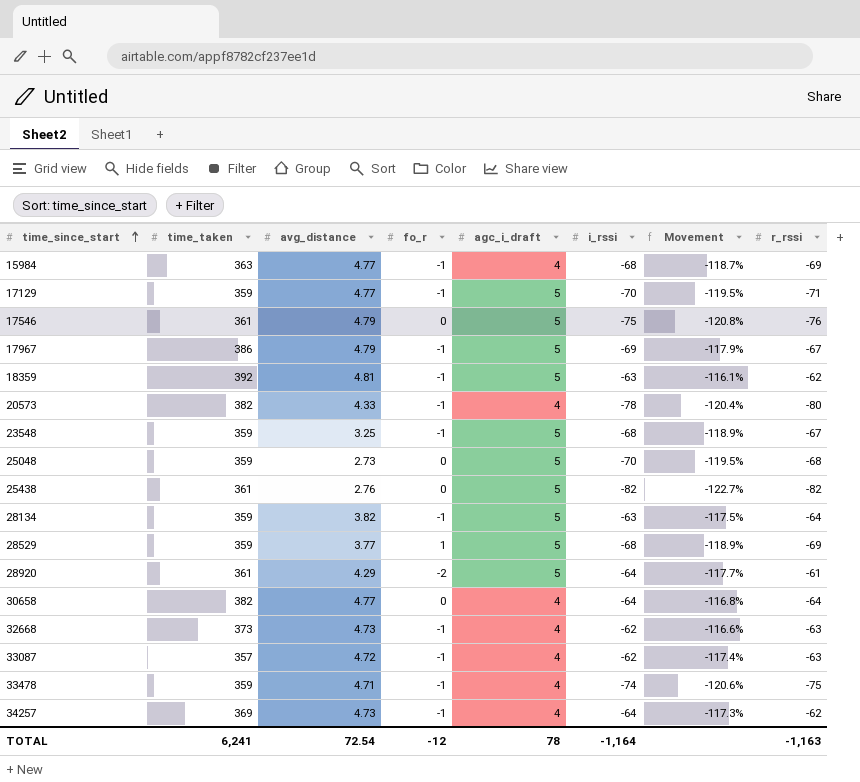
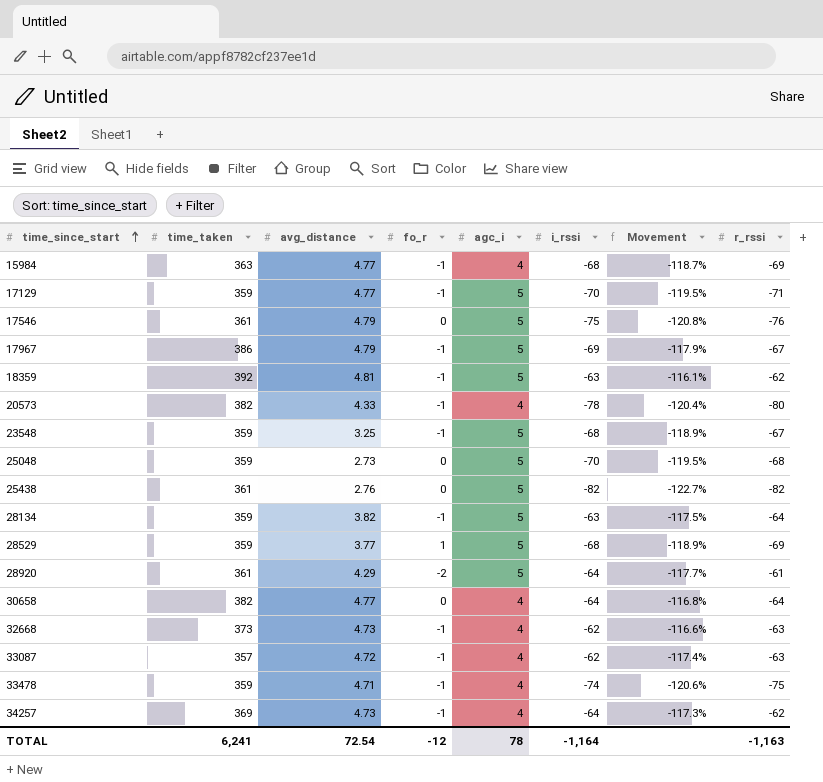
column name: agc_i_draft -> agc_i

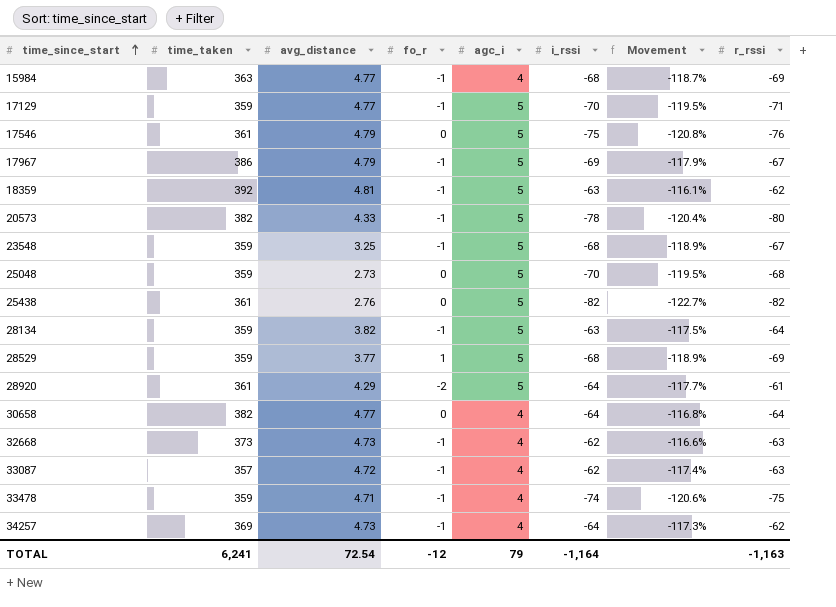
20573 | agc_i: 4 -> 5
TOTAL | agc_i: 78 -> 79

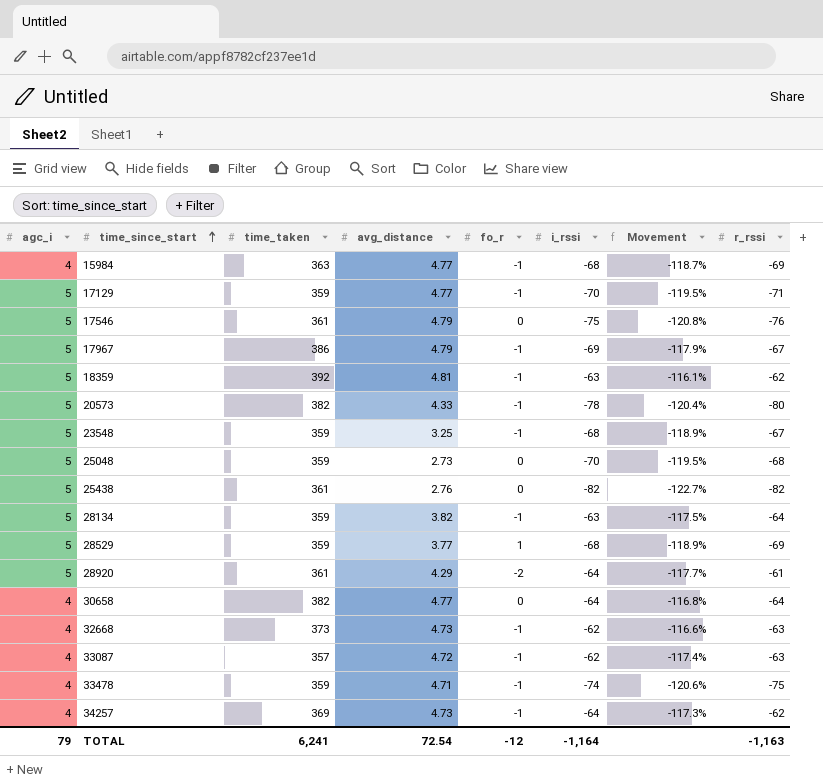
column agc_i | position: 5 -> 1

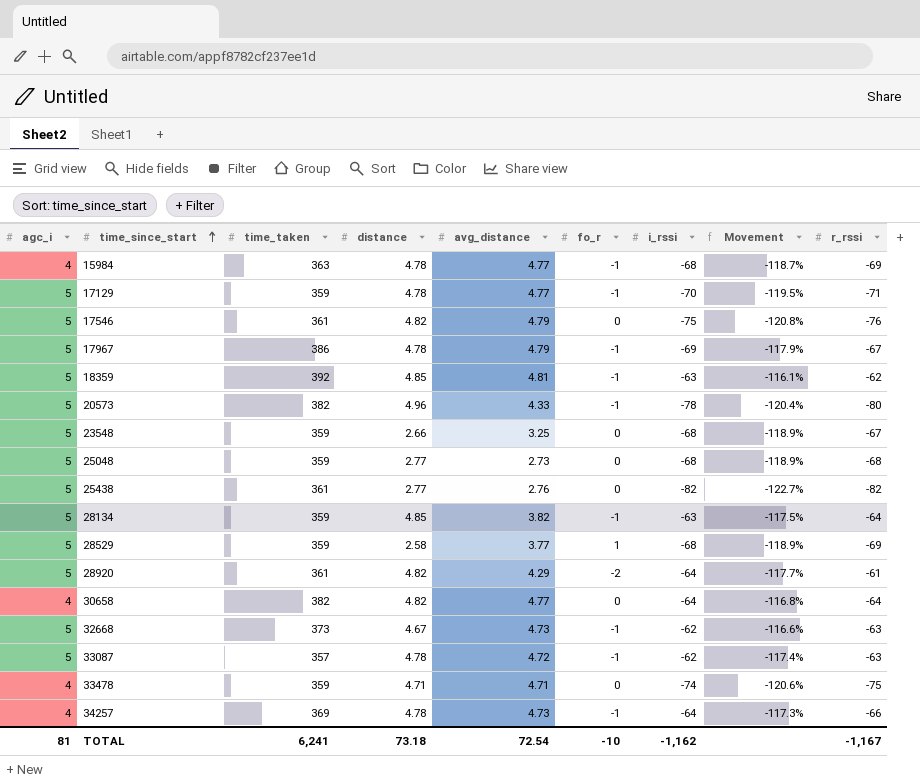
column distance | position: none -> 4
23548 | fo_r: -1 -> 0
25048 | i_rssi: -70 -> -68
25048 | Movement: -119.5% -> -118.9%
32668 | agc_i: 4 -> 5
33087 | agc_i: 4 -> 5
33478 | fo_r: -1 -> 0
34257 | r_rssi: -62 -> -66
TOTAL | agc_i: 79 -> 81
TOTAL | fo_r: -12 -> -10
TOTAL | i_rssi: -1,164 -> -1,162
TOTAL | r_rssi: -1,163 -> -1,167

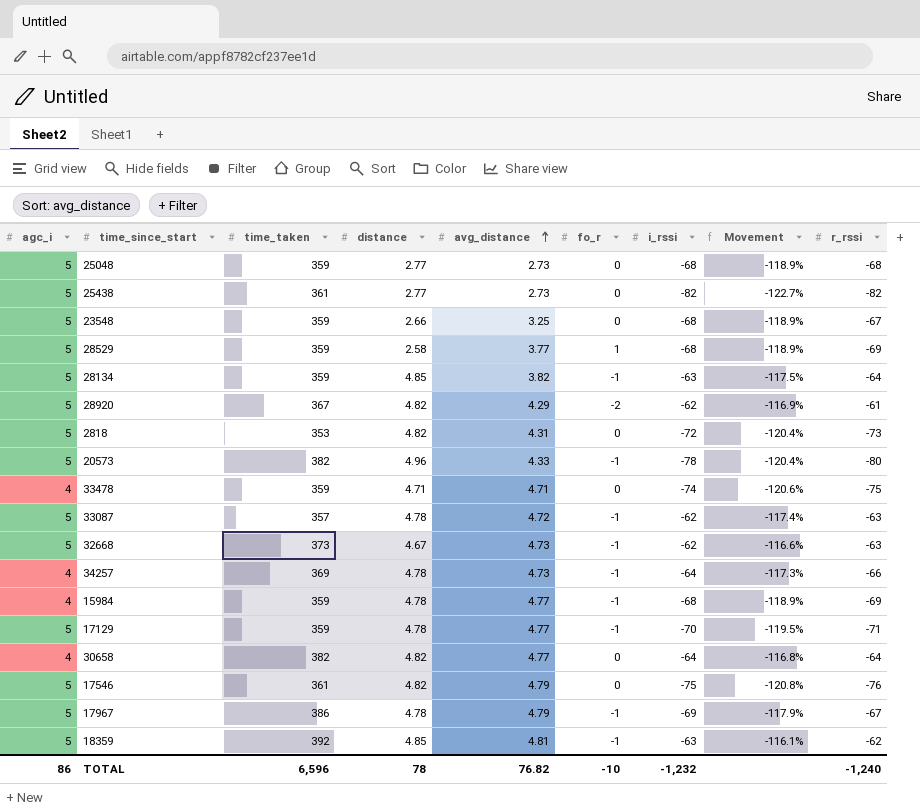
row order: time_since_start ascending -> avg_distance ascending
25438 | avg_distance: 2.76 -> 2.73
28920 | time_taken: 361 -> 367
28920 | i_rssi: -64 -> -62
28920 | Movement: -117.7% -> -116.9%
row 2818: none -> 5 | 353 | 4.82 | 4.31 | 0 | -72 | -120.4% | -73
15984 | time_taken: 363 -> 359
15984 | Movement: -118.7% -> -118.9%
TOTAL | agc_i: 81 -> 86
TOTAL | time_taken: 6,241 -> 6,596
TOTAL | distance: 73.18 -> 78
TOTAL | avg_distance: 72.54 -> 76.82
TOTAL | i_rssi: -1,162 -> -1,232
TOTAL | r_rssi: -1,167 -> -1,240

